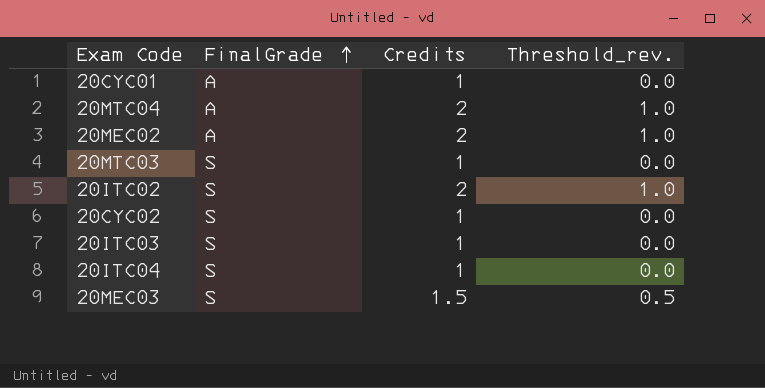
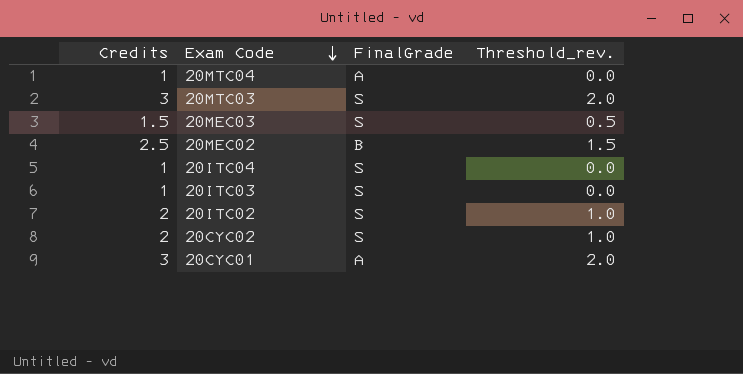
row order: FinalGrade ascending -> Exam Code descending
column Credits | position: 3 -> 1
20MTC04 | Credits: 2 -> 1
20MTC04 | Threshold_rev.: 1.0 -> 0.0
20MTC03 | Credits: 1 -> 3
20MTC03 | Threshold_rev.: 0.0 -> 2.0
20MEC02 | Credits: 2 -> 2.5
20MEC02 | FinalGrade: A -> B
20MEC02 | Threshold_rev.: 1.0 -> 1.5
20CYC02 | Credits: 1 -> 2
20CYC02 | Threshold_rev.: 0.0 -> 1.0
20CYC01 | Credits: 1 -> 3
20CYC01 | Threshold_rev.: 0.0 -> 2.0

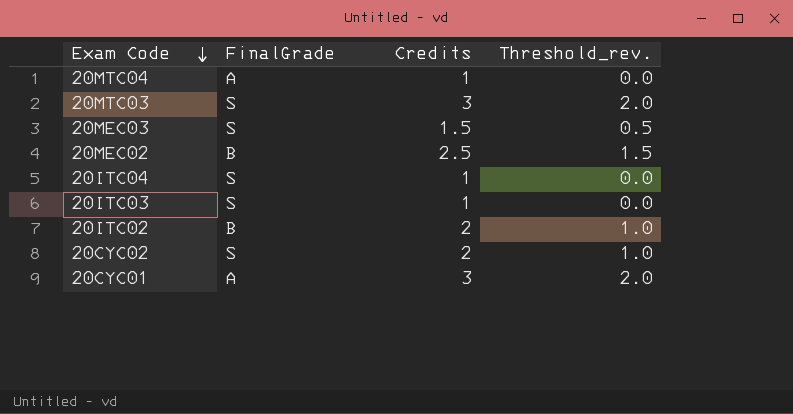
column Credits | position: 1 -> 3
20ITC02 | FinalGrade: S -> B

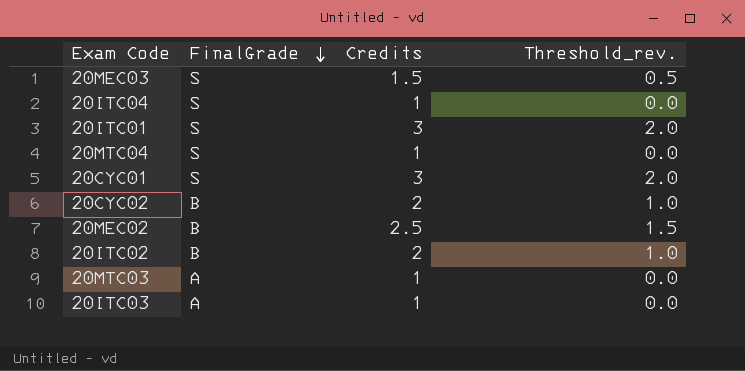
row order: Exam Code descending -> FinalGrade descending
row 20ITC01: none -> S | 3 | 2.0
20MTC04 | FinalGrade: A -> S
20CYC01 | FinalGrade: A -> S
20CYC02 | FinalGrade: S -> B
20MTC03 | FinalGrade: S -> A
20MTC03 | Credits: 3 -> 1
20MTC03 | Threshold_rev.: 2.0 -> 0.0
20ITC03 | FinalGrade: S -> A

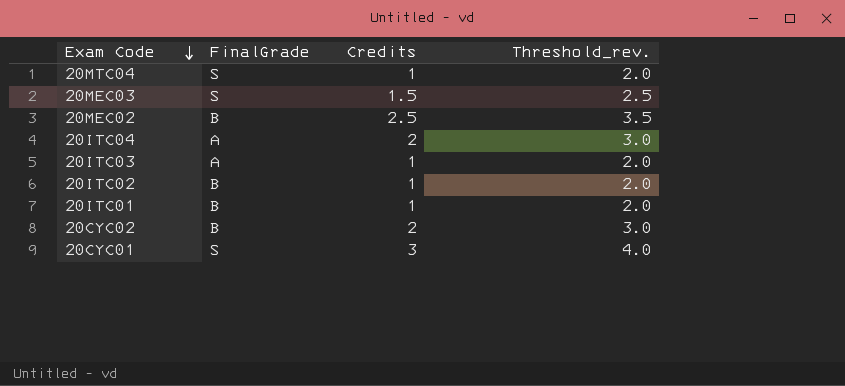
row order: FinalGrade descending -> Exam Code descending
column Threshold_rev. | formula: [Credits] - 1 -> [Credits] + 1
row 20MTC03: A | 1 | 0.0 -> none
20ITC04 | FinalGrade: S -> A
20ITC04 | Credits: 1 -> 2
20ITC02 | Credits: 2 -> 1
20ITC01 | FinalGrade: S -> B
20ITC01 | Credits: 3 -> 1

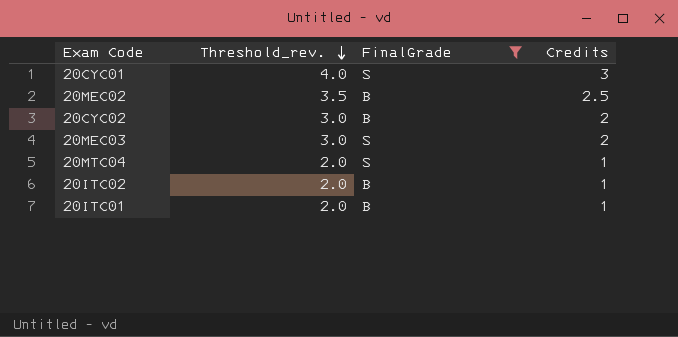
filter: none -> FinalGrade != A
row order: Exam Code descending -> Threshold_rev. descending
column Threshold_rev. | position: 4 -> 2
20MEC03 | Threshold_rev.: 2.5 -> 3.0
20MEC03 | Credits: 1.5 -> 2

